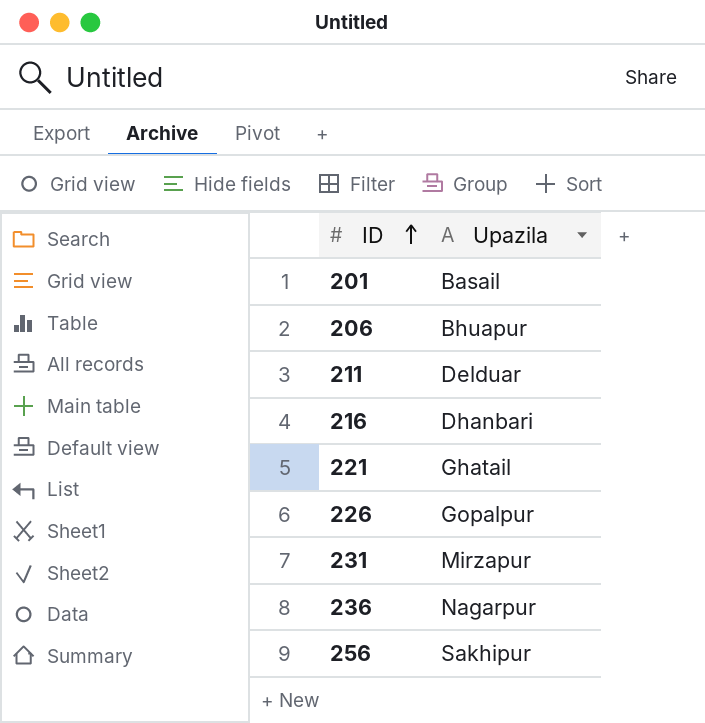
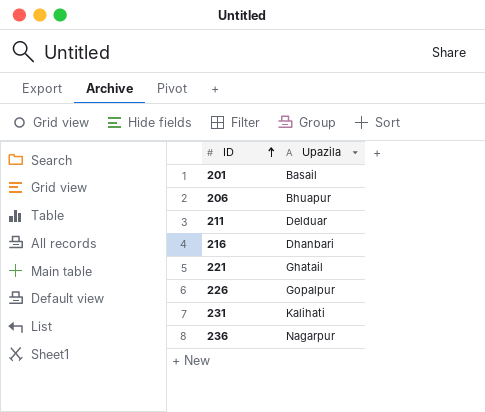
row 256: Sakhipur -> none
231 | Upazila: Mirzapur -> Kalihati

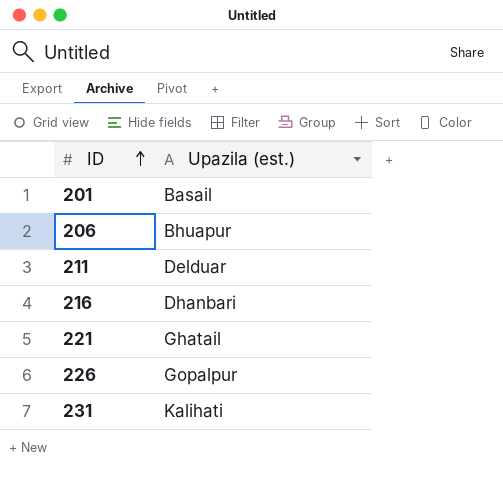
column name: Upazila -> Upazila (est.)
row 236: Nagarpur -> none

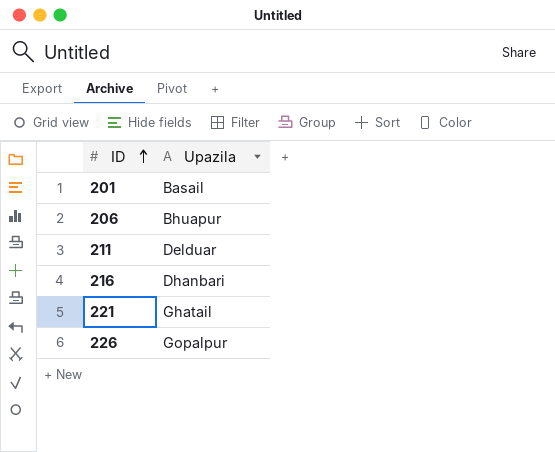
column name: Upazila (est.) -> Upazila
row 231: Kalihati -> none

